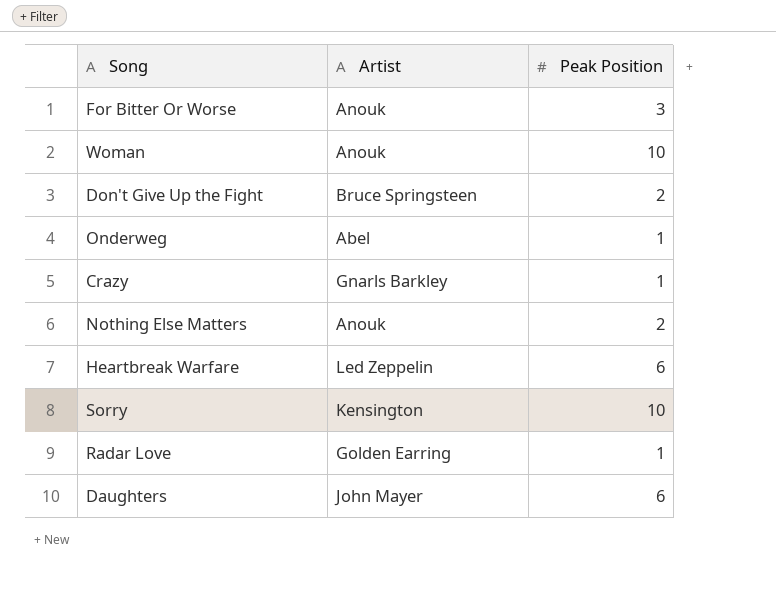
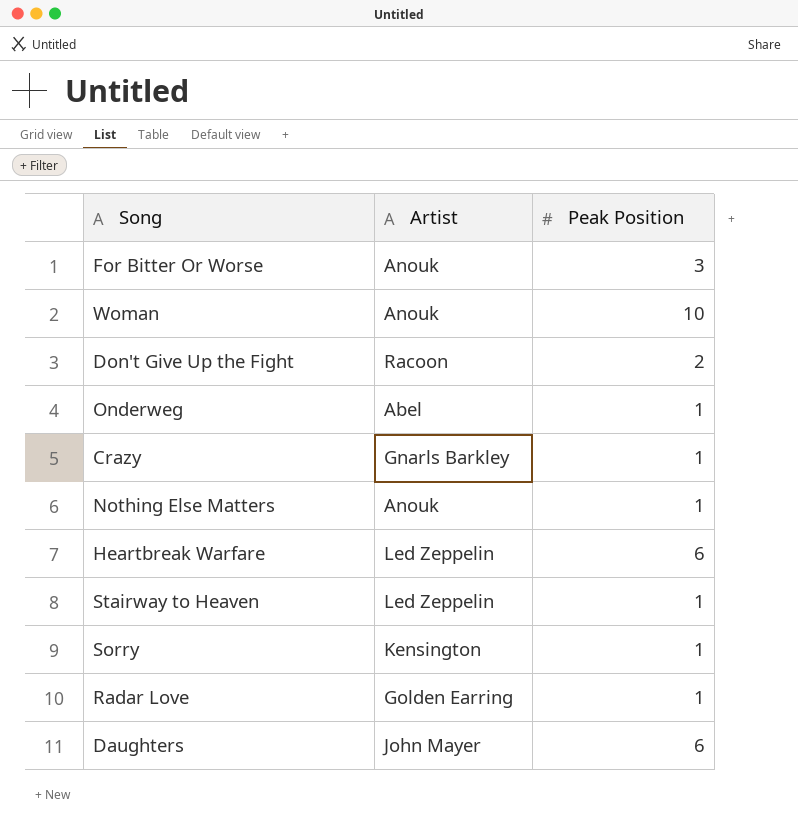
Don't Give Up the Fight | Artist: Bruce Springsteen -> Racoon
Nothing Else Matters | Peak Position: 2 -> 1
row Stairway to Heaven: none -> Led Zeppelin | 1
Sorry | Peak Position: 10 -> 1

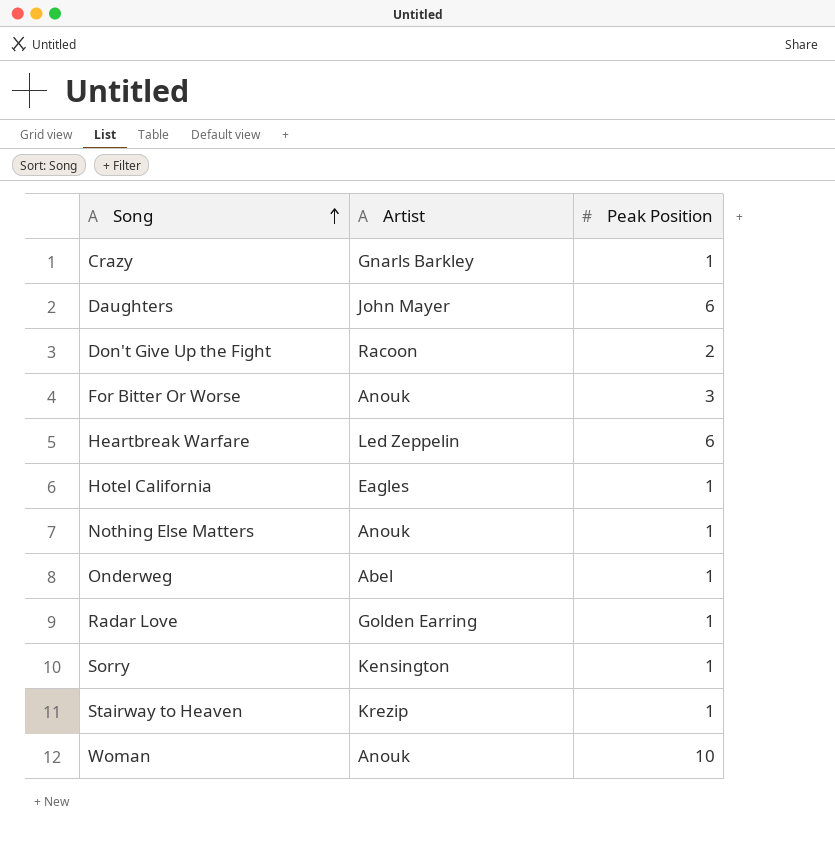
row order: none -> Song ascending
row Hotel California: none -> Eagles | 1
Stairway to Heaven | Artist: Led Zeppelin -> Krezip

